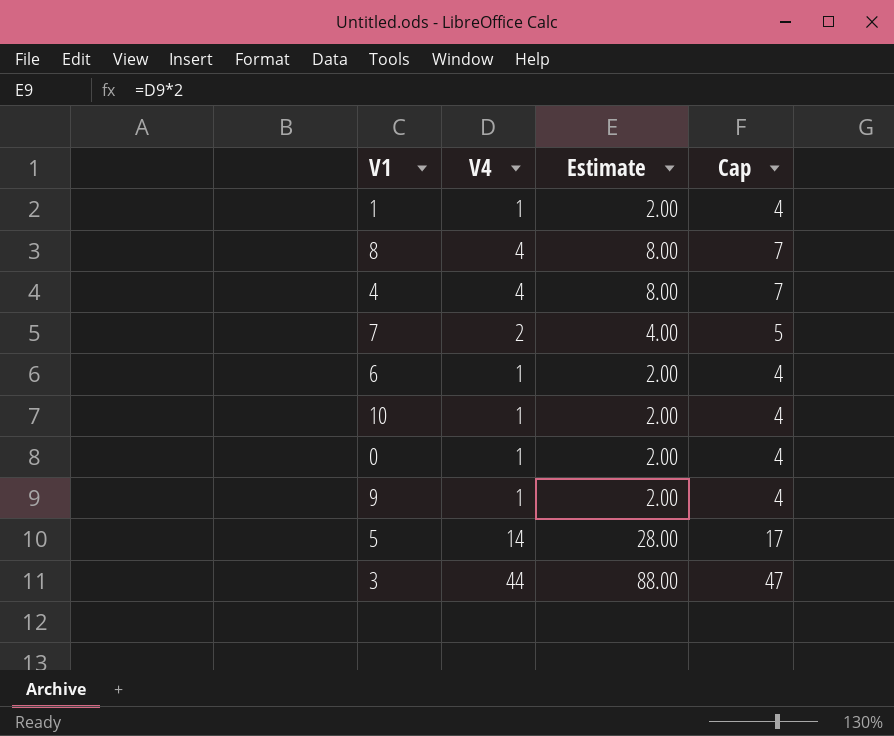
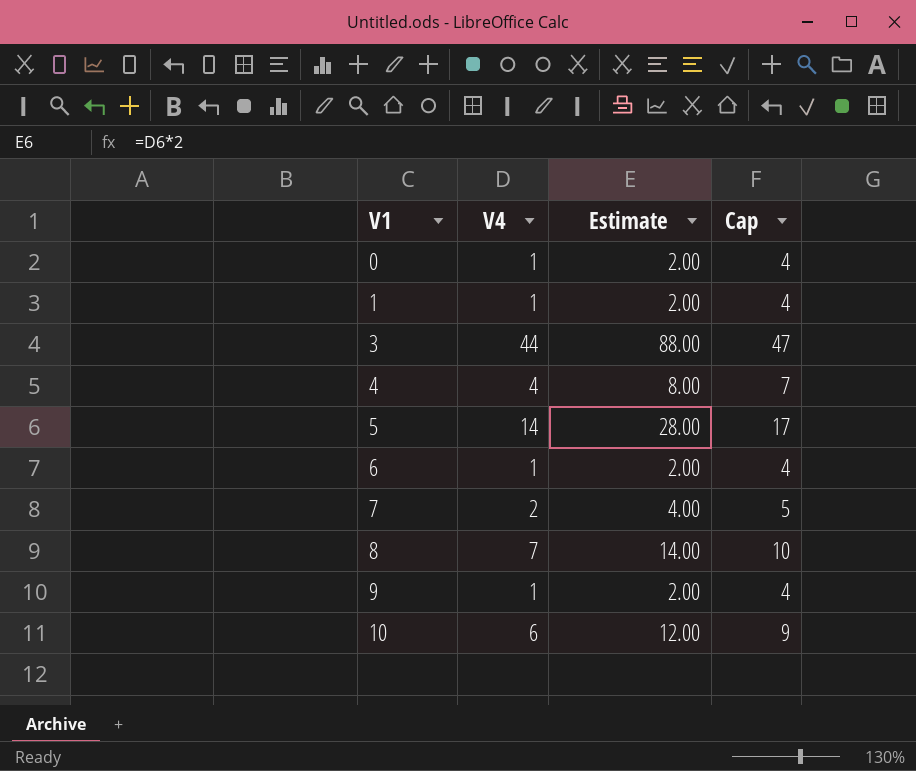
row order: none -> V1 ascending
8 | V4: 4 -> 7
8 | Estimate: 8.00 -> 14.00
8 | Cap: 7 -> 10
10 | V4: 1 -> 6
10 | Estimate: 2.00 -> 12.00
10 | Cap: 4 -> 9

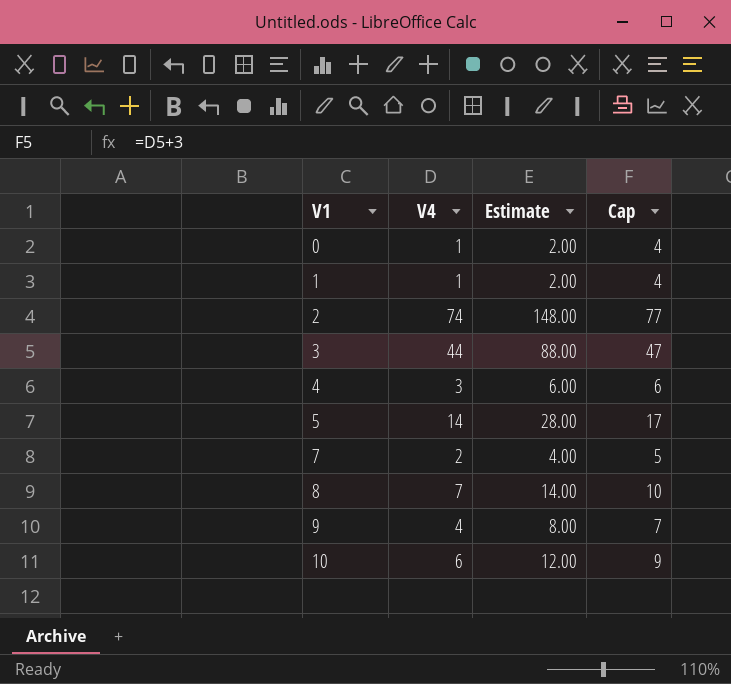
row 6: 1 | 2.00 | 4 -> none
row 2: none -> 74 | 148.00 | 77
4 | V4: 4 -> 3
4 | Estimate: 8.00 -> 6.00
4 | Cap: 7 -> 6
9 | V4: 1 -> 4
9 | Estimate: 2.00 -> 8.00
9 | Cap: 4 -> 7

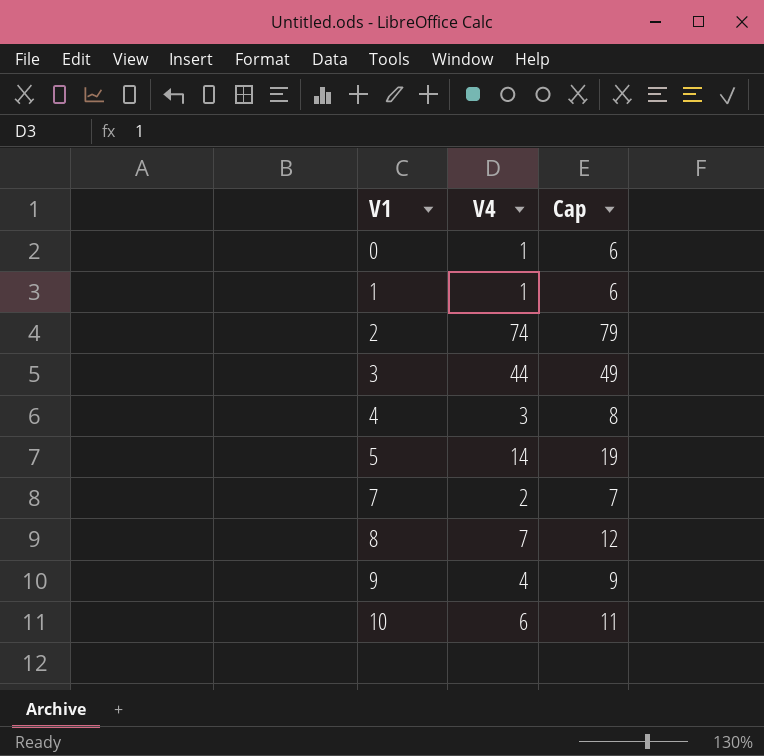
column Estimate | formula: [V4] * 2 -> none
column Cap | formula: [V4] + 3 -> [V4] + 5

